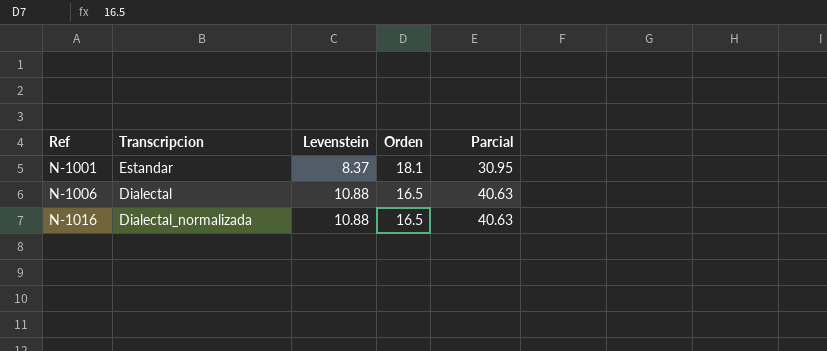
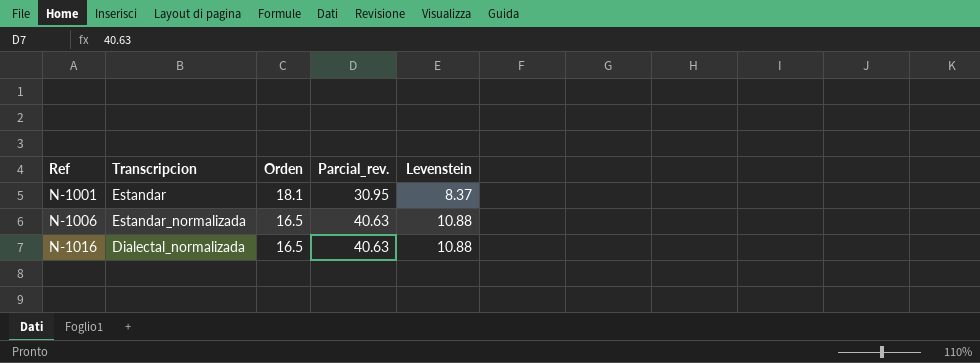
column name: Parcial -> Parcial_rev.
column Levenstein | position: 3 -> 5
N-1006 | Transcripcion: Dialectal -> Estandar_normalizada

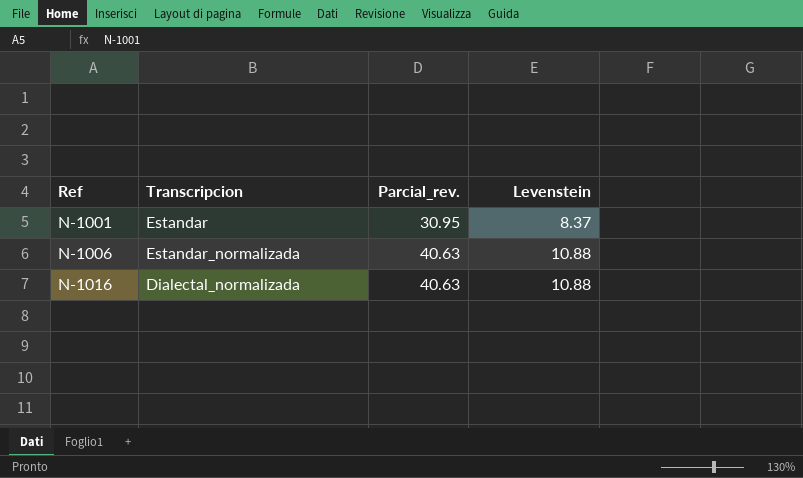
column Orden | position: 3 -> none

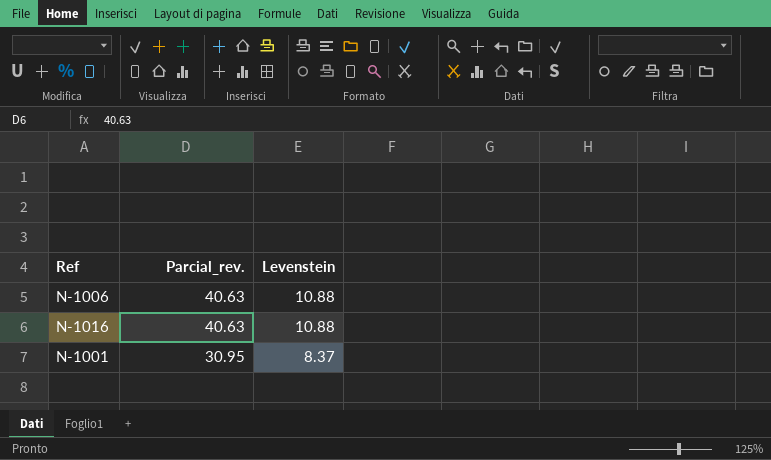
row order: Ref ascending -> Parcial_rev. descending
column Transcripcion | position: 2 -> none

